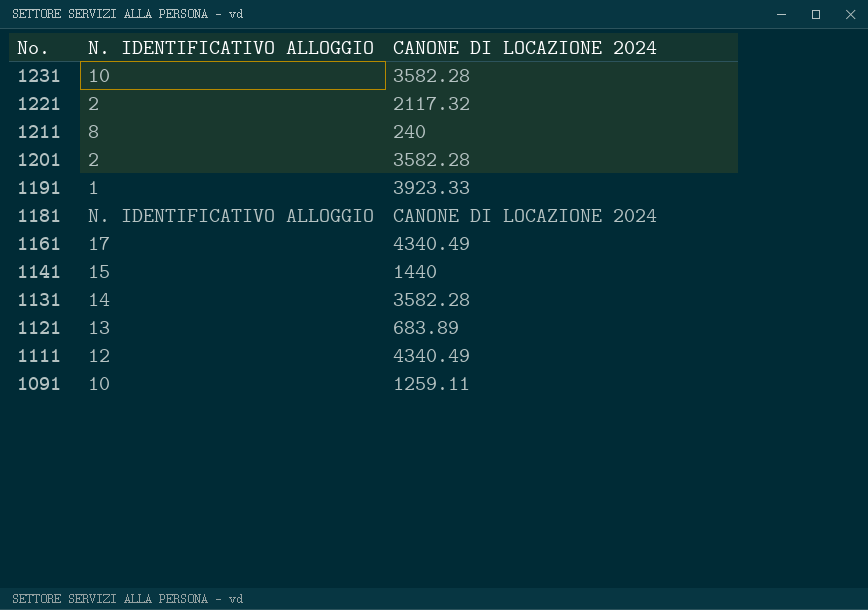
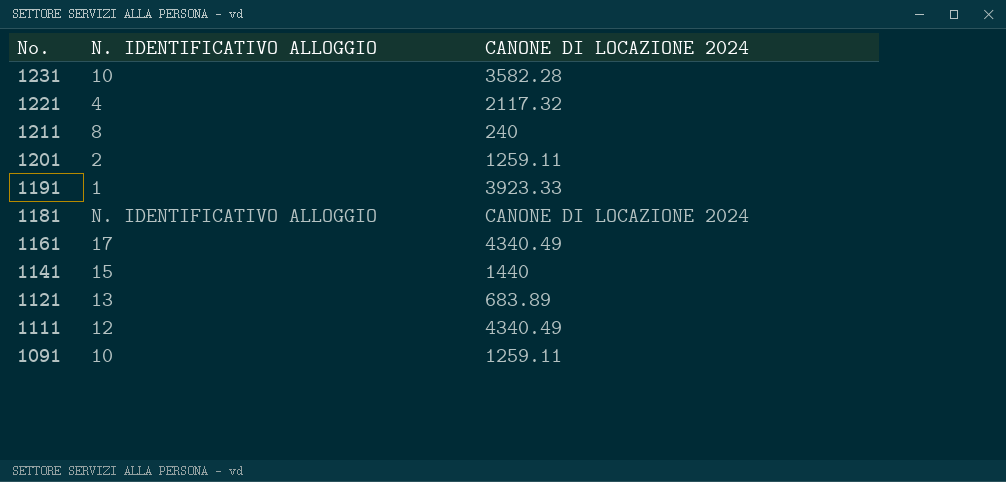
row 1131: 14 | 3582.28 -> none
1221 | N. IDENTIFICATIVO ALLOGGIO: 2 -> 4
1201 | CANONE DI LOCAZIONE 2024: 3582.28 -> 1259.11

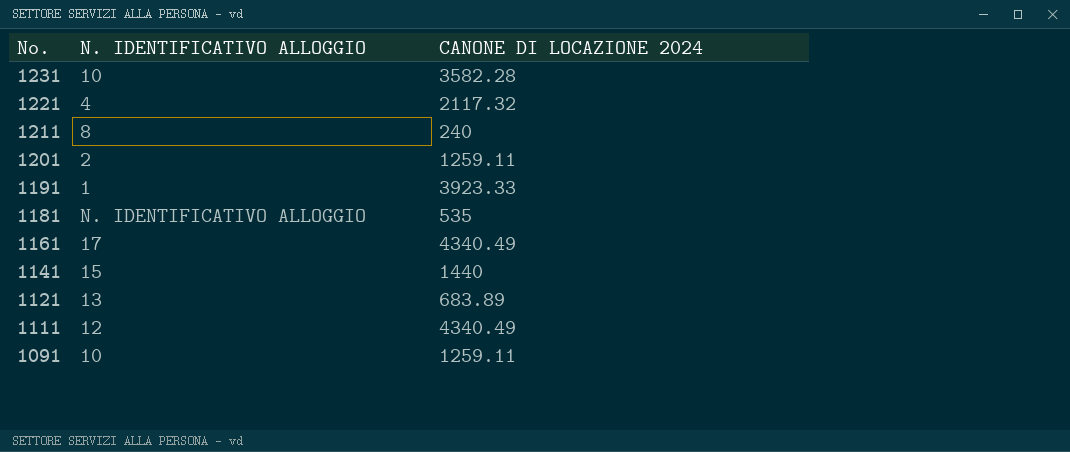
1181 | CANONE DI LOCAZIONE 2024: CANONE DI LOCAZIONE 2024 -> 535

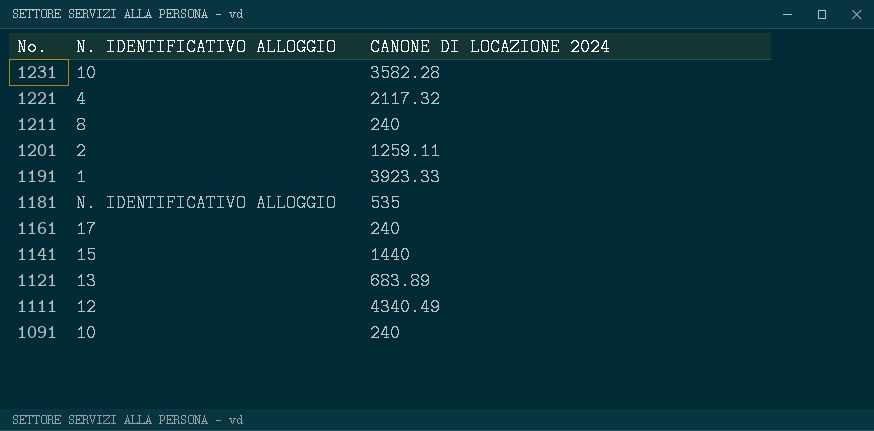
1161 | CANONE DI LOCAZIONE 2024: 4340.49 -> 240
1091 | CANONE DI LOCAZIONE 2024: 1259.11 -> 240

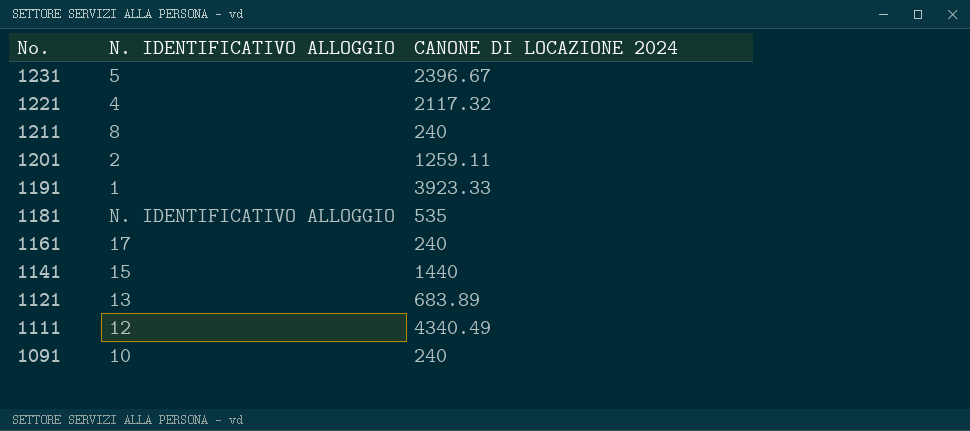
1231 | N. IDENTIFICATIVO ALLOGGIO: 10 -> 5
1231 | CANONE DI LOCAZIONE 2024: 3582.28 -> 2396.67

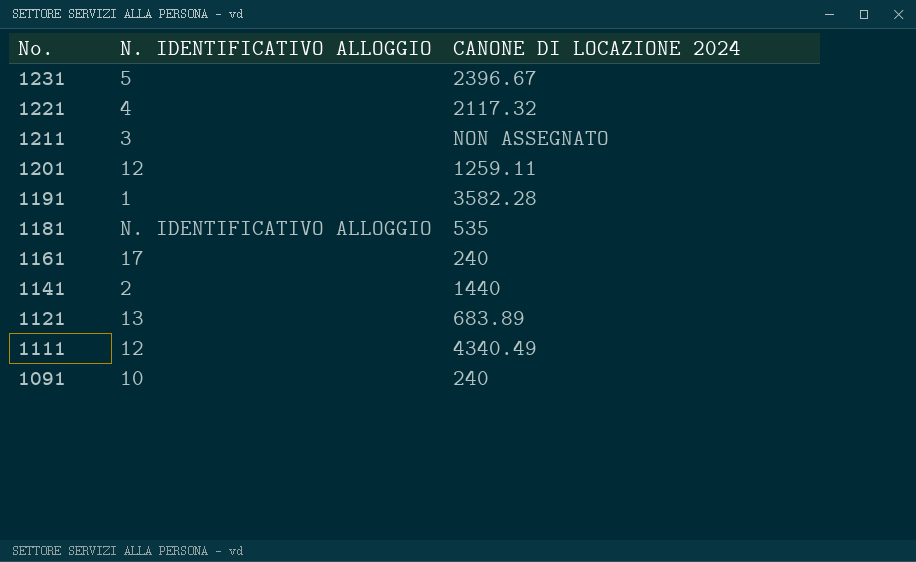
1211 | N. IDENTIFICATIVO ALLOGGIO: 8 -> 3
1211 | CANONE DI LOCAZIONE 2024: 240 -> NON ASSEGNATO
1201 | N. IDENTIFICATIVO ALLOGGIO: 2 -> 12
1191 | CANONE DI LOCAZIONE 2024: 3923.33 -> 3582.28
1141 | N. IDENTIFICATIVO ALLOGGIO: 15 -> 2

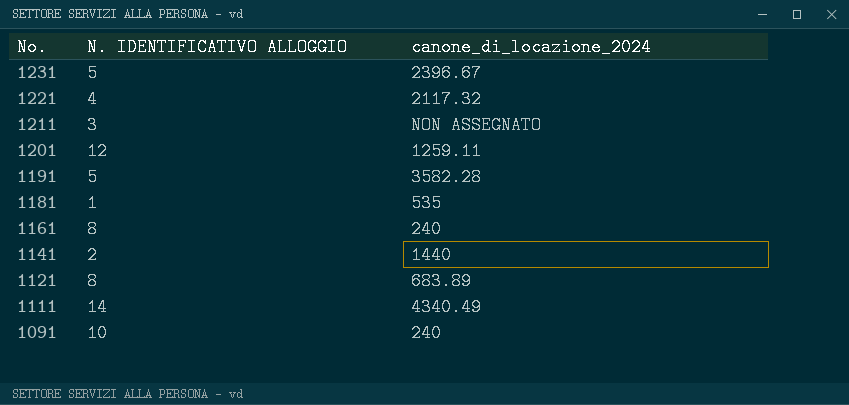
column name: CANONE DI LOCAZIONE 2024 -> canone_di_locazione_2024
1191 | N. IDENTIFICATIVO ALLOGGIO: 1 -> 5
1181 | N. IDENTIFICATIVO ALLOGGIO: N. IDENTIFICATIVO ALLOGGIO -> 1
1161 | N. IDENTIFICATIVO ALLOGGIO: 17 -> 8
1121 | N. IDENTIFICATIVO ALLOGGIO: 13 -> 8
1111 | N. IDENTIFICATIVO ALLOGGIO: 12 -> 14

